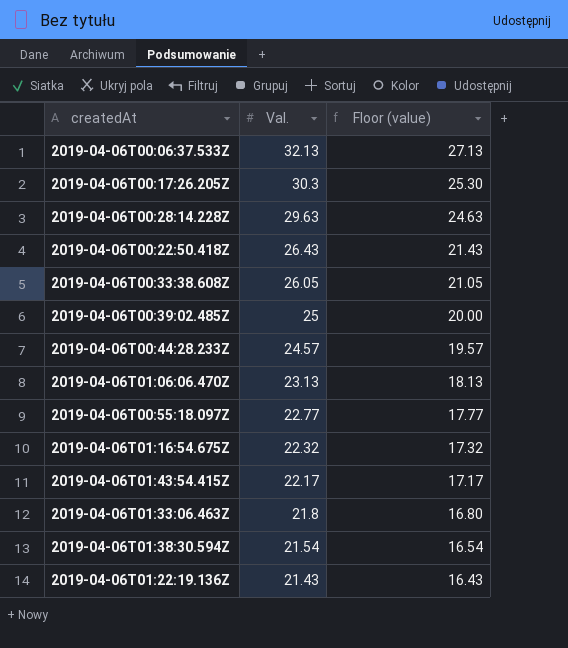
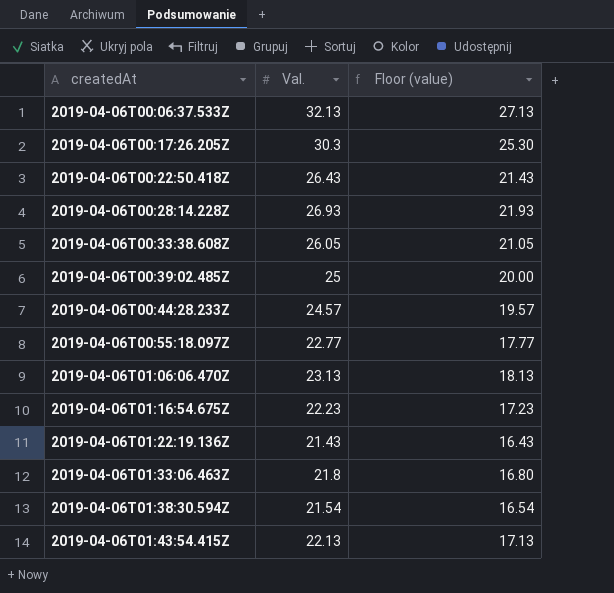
row order: Val. descending -> createdAt ascending
2019-04-06T00:28:14.228Z | Val.: 29.63 -> 26.93
2019-04-06T00:28:14.228Z | Floor (value): 24.63 -> 21.93
2019-04-06T01:16:54.675Z | Val.: 22.32 -> 22.23
2019-04-06T01:16:54.675Z | Floor (value): 17.32 -> 17.23
2019-04-06T01:43:54.415Z | Val.: 22.17 -> 22.13
2019-04-06T01:43:54.415Z | Floor (value): 17.17 -> 17.13

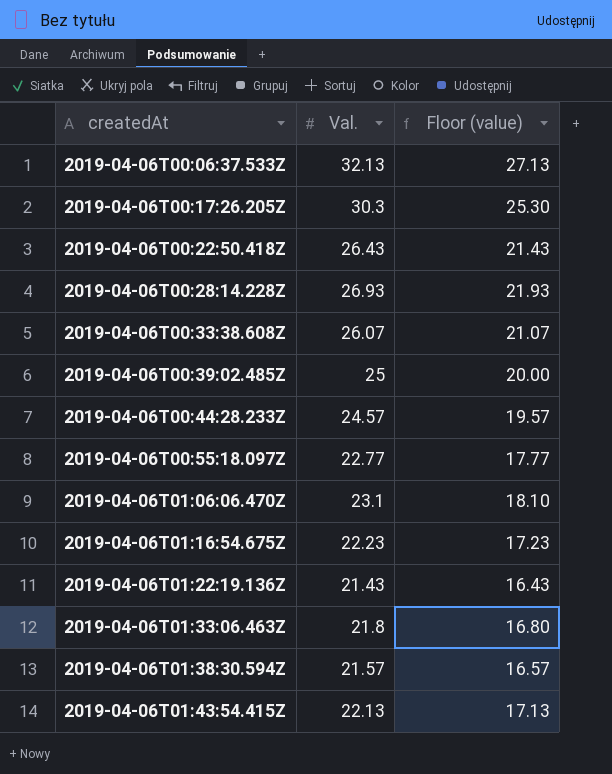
2019-04-06T00:33:38.608Z | Val.: 26.05 -> 26.07
2019-04-06T00:33:38.608Z | Floor (value): 21.05 -> 21.07
2019-04-06T01:06:06.470Z | Val.: 23.13 -> 23.1
2019-04-06T01:06:06.470Z | Floor (value): 18.13 -> 18.10
2019-04-06T01:38:30.594Z | Val.: 21.54 -> 21.57
2019-04-06T01:38:30.594Z | Floor (value): 16.54 -> 16.57

